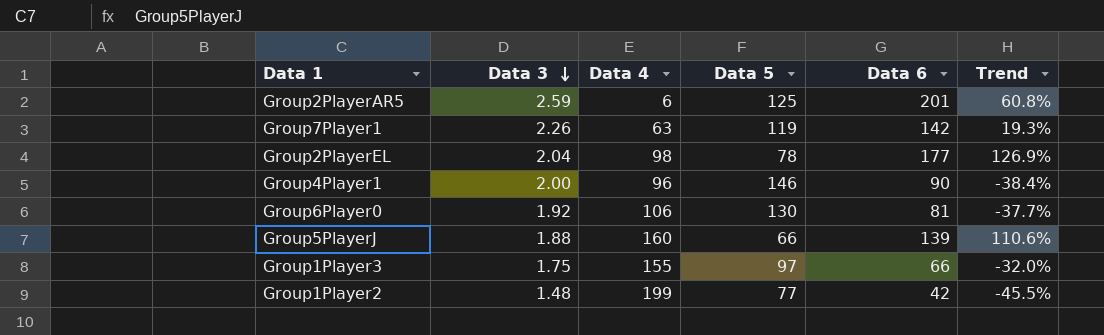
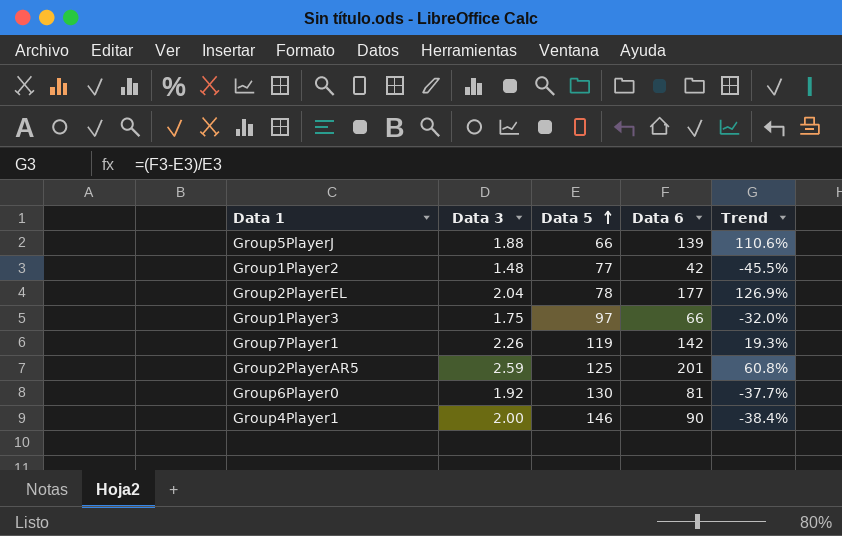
row order: Data 3 descending -> Data 5 ascending
column Data 4 | position: 3 -> none

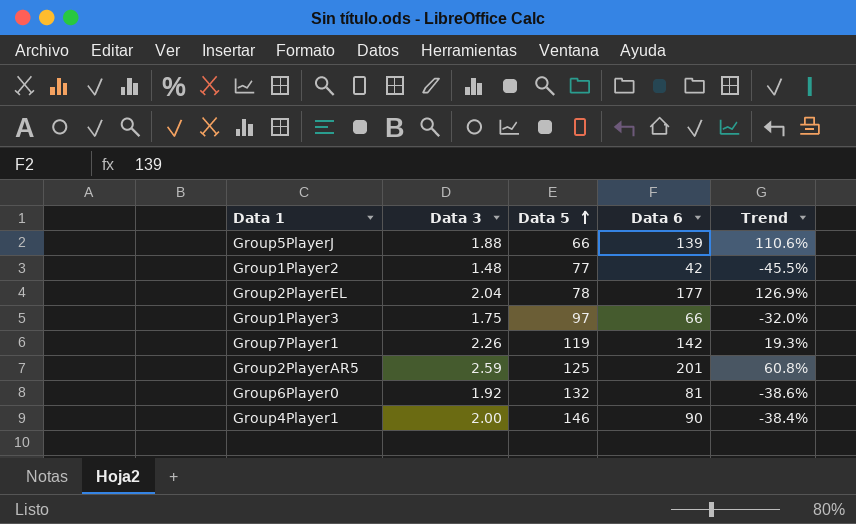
Group6Player0 | Data 5: 130 -> 132
Group6Player0 | Trend: -37.7% -> -38.6%

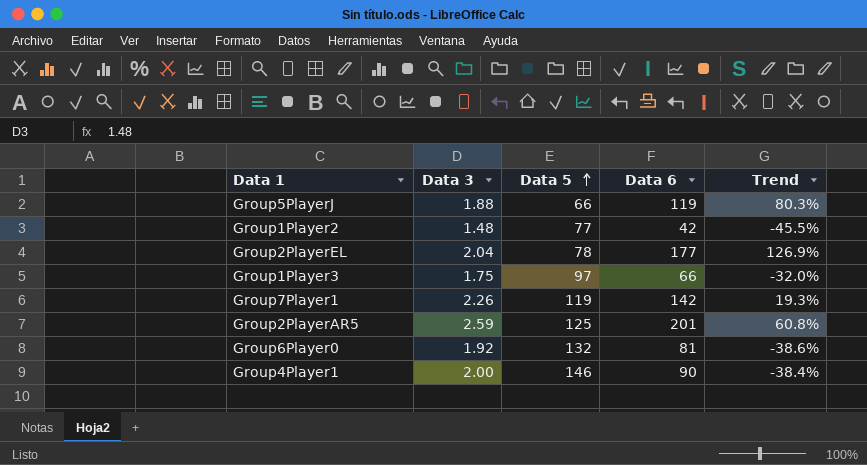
Group5PlayerJ | Data 6: 139 -> 119
Group5PlayerJ | Trend: 110.6% -> 80.3%

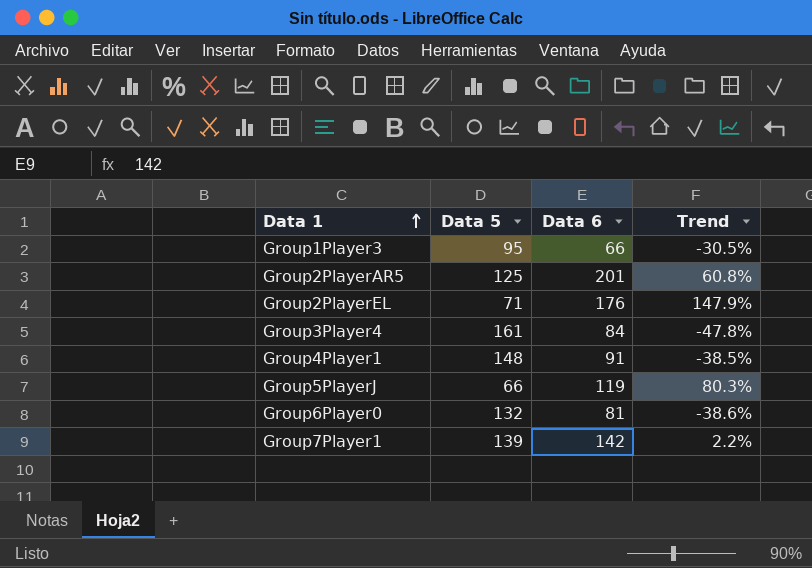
row order: Data 5 ascending -> Data 1 ascending
column Data 3 | position: 2 -> none
row Group1Player2: 1.48 | 77 | 42 | -45.5% -> none
Group1Player3 | Data 5: 97 -> 95
Group1Player3 | Trend: -32.0% -> -30.5%
Group2PlayerEL | Data 5: 78 -> 71
Group2PlayerEL | Data 6: 177 -> 176
Group2PlayerEL | Trend: 126.9% -> 147.9%
row Group3Player4: none -> 161 | 84 | -47.8%
Group4Player1 | Data 5: 146 -> 148
Group4Player1 | Data 6: 90 -> 91
Group4Player1 | Trend: -38.4% -> -38.5%
Group7Player1 | Data 5: 119 -> 139
Group7Player1 | Trend: 19.3% -> 2.2%

